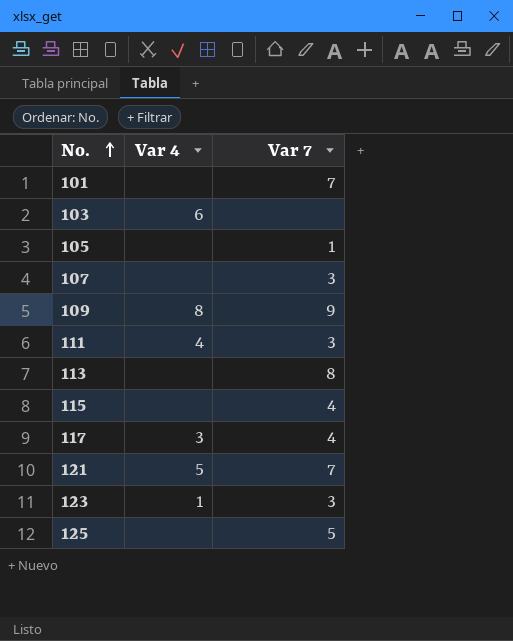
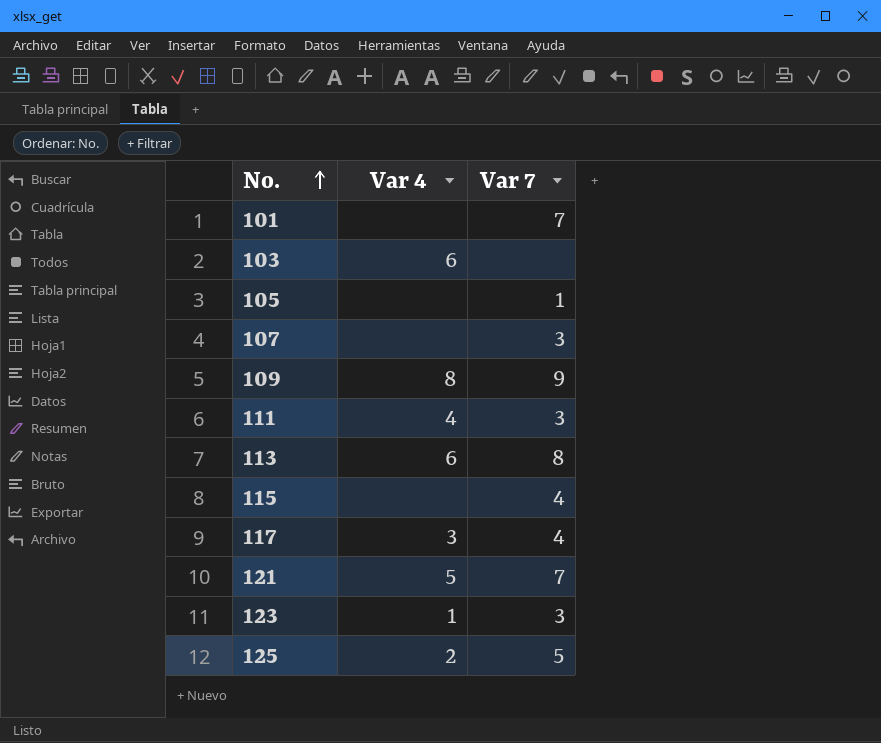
113 | Var 4: none -> 6
125 | Var 4: none -> 2

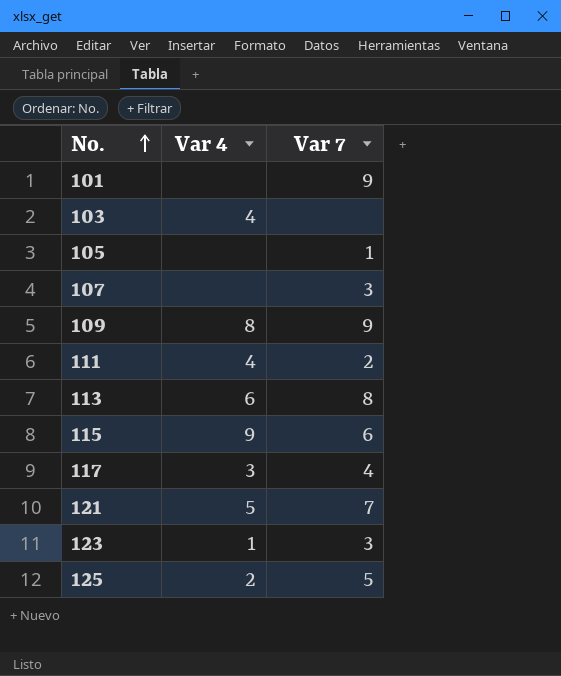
101 | Var 7: 7 -> 9
103 | Var 4: 6 -> 4
111 | Var 7: 3 -> 2
115 | Var 4: none -> 9
115 | Var 7: 4 -> 6

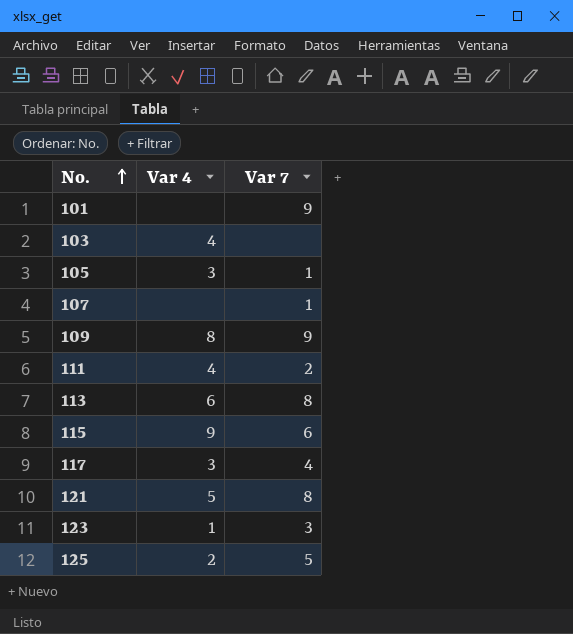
105 | Var 4: none -> 3
107 | Var 7: 3 -> 1
121 | Var 7: 7 -> 8

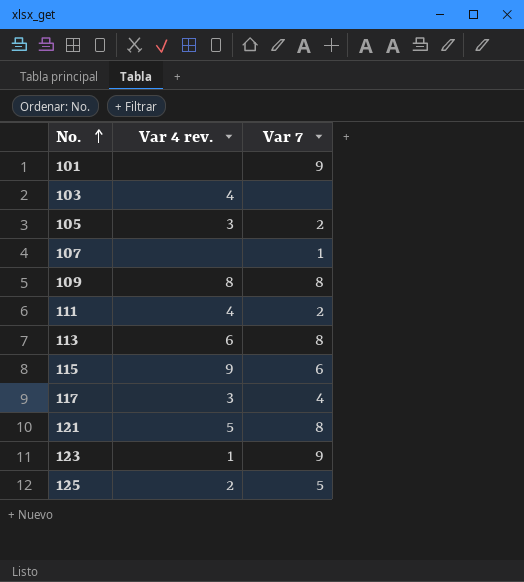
column name: Var 4 -> Var 4 rev.
105 | Var 7: 1 -> 2
109 | Var 7: 9 -> 8
123 | Var 7: 3 -> 9

